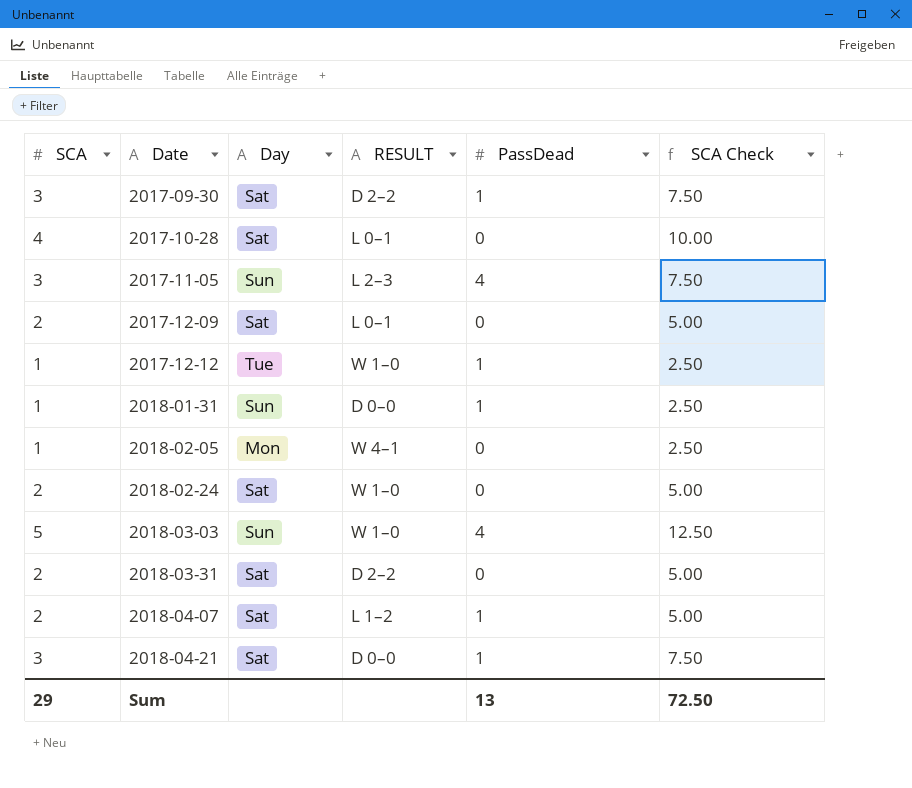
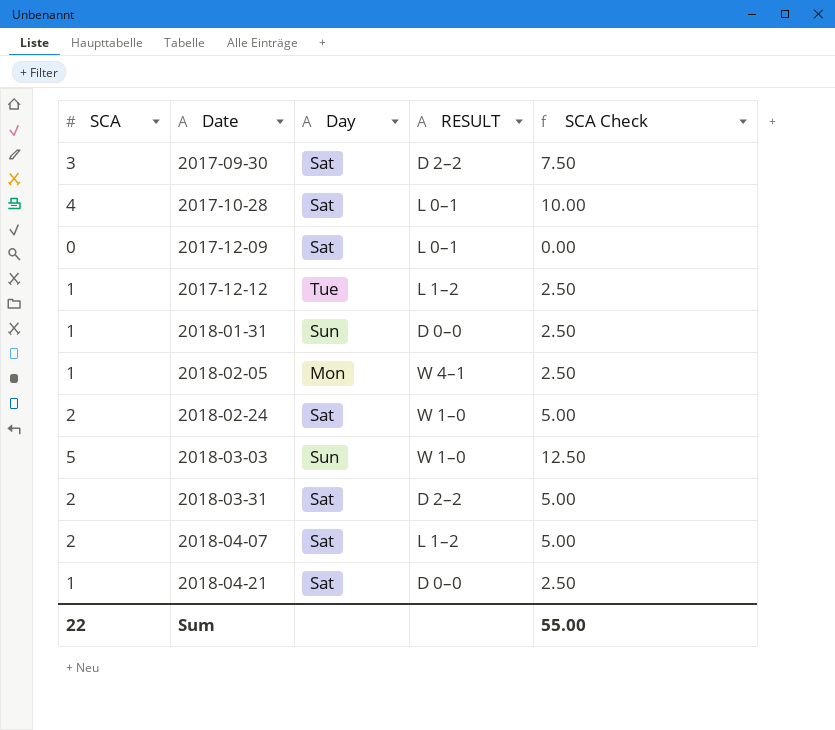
column PassDead | position: 5 -> none
row 2017-11-05: 3 | Sun | L 2–3 | 4 | 7.50 -> none
2017-12-09 | SCA: 2 -> 0
2017-12-09 | SCA Check: 5.00 -> 0.00
2017-12-12 | RESULT: W 1–0 -> L 1–2
2018-04-21 | SCA: 3 -> 1
2018-04-21 | SCA Check: 7.50 -> 2.50
Sum | SCA: 29 -> 22
Sum | SCA Check: 72.50 -> 55.00

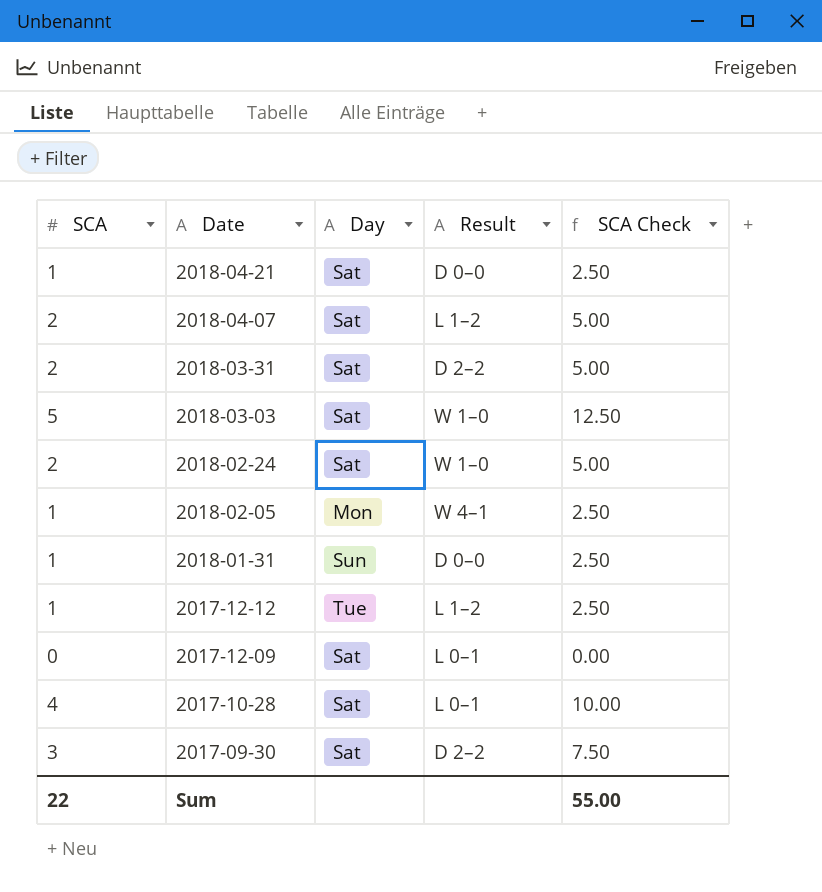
row order: Date ascending -> Date descending
column name: RESULT -> Result
2018-03-03 | Day: Sun -> Sat

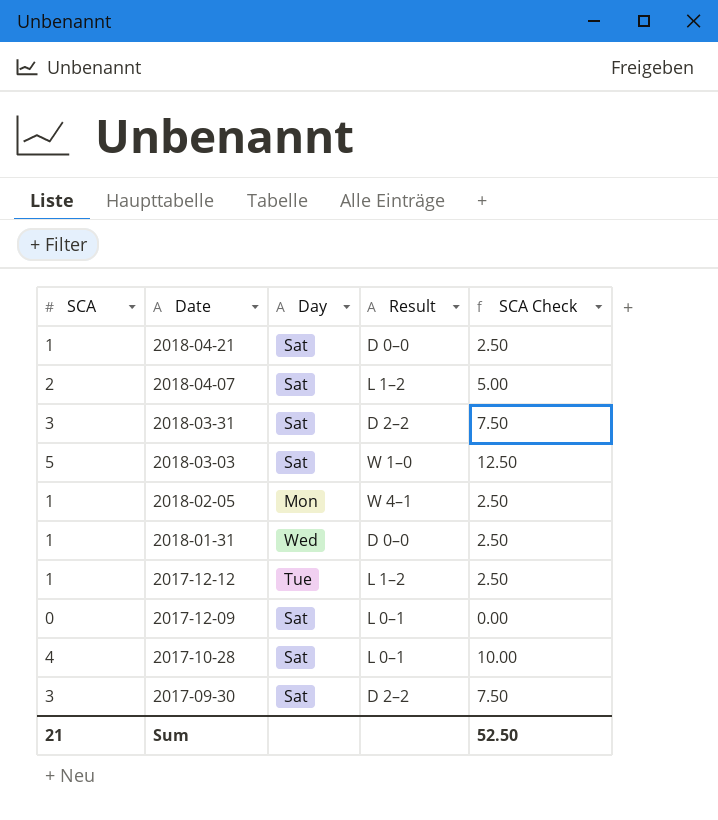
row 2018-02-24: 2 | Sat | W 1–0 | 5.00 -> none
2018-03-31 | SCA: 2 -> 3
2018-03-31 | SCA Check: 5.00 -> 7.50
2018-01-31 | Day: Sun -> Wed
Sum | SCA: 22 -> 21
Sum | SCA Check: 55.00 -> 52.50

